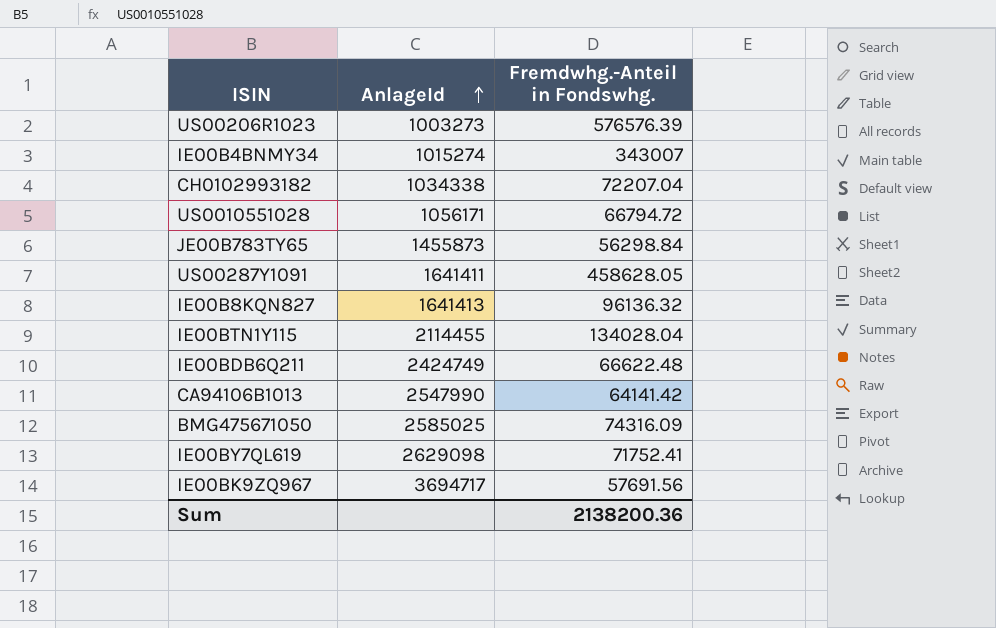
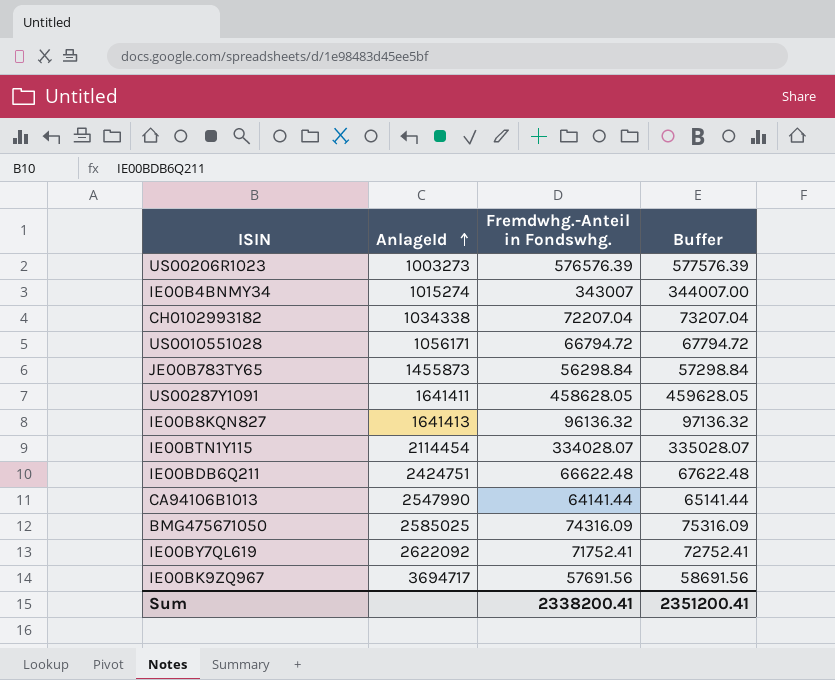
column Buffer | formula: none -> [Fremdwhg.-Anteil in Fondswhg.] + 1000
IE00BTN1Y115 | AnlageId: 2114455 -> 2114454
IE00BTN1Y115 | Fremdwhg.-Anteil in Fondswhg.: 134028.04 -> 334028.07
IE00BDB6Q211 | AnlageId: 2424749 -> 2424751
CA94106B1013 | Fremdwhg.-Anteil in Fondswhg.: 64141.42 -> 64141.44
IE00BY7QL619 | AnlageId: 2629098 -> 2622092
Sum | Fremdwhg.-Anteil in Fondswhg.: 2138200.36 -> 2338200.41

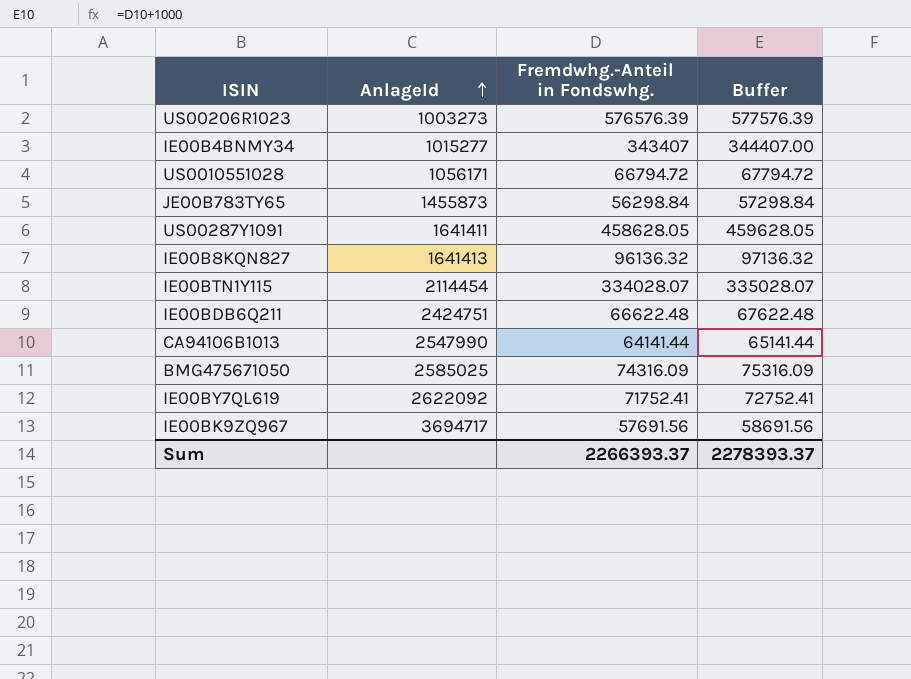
row CH0102993182: 1034338 | 72207.04 | 73207.04 -> none
IE00B4BNMY34 | AnlageId: 1015274 -> 1015277
IE00B4BNMY34 | Fremdwhg.-Anteil in Fondswhg.: 343007 -> 343407
IE00B4BNMY34 | Buffer: 344007.00 -> 344407.00
Sum | Fremdwhg.-Anteil in Fondswhg.: 2338200.41 -> 2266393.37
Sum | Buffer: 2351200.41 -> 2278393.37

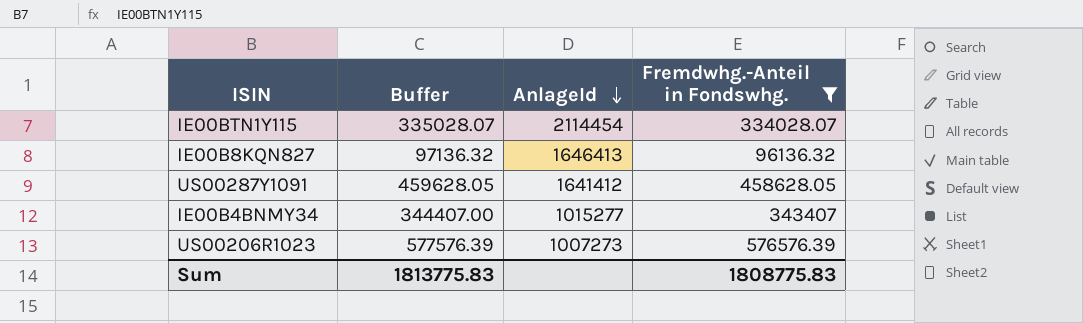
filter: none -> Fremdwhg.-Anteil in Fondswhg. >= 96136.32
row order: AnlageId ascending -> AnlageId descending
column Buffer | position: 4 -> 2
IE00B8KQN827 | AnlageId: 1641413 -> 1646413
US00287Y1091 | AnlageId: 1641411 -> 1641412
US00206R1023 | AnlageId: 1003273 -> 1007273
Sum | Buffer: 2278393.37 -> 1813775.83
Sum | Fremdwhg.-Anteil in Fondswhg.: 2266393.37 -> 1808775.83

